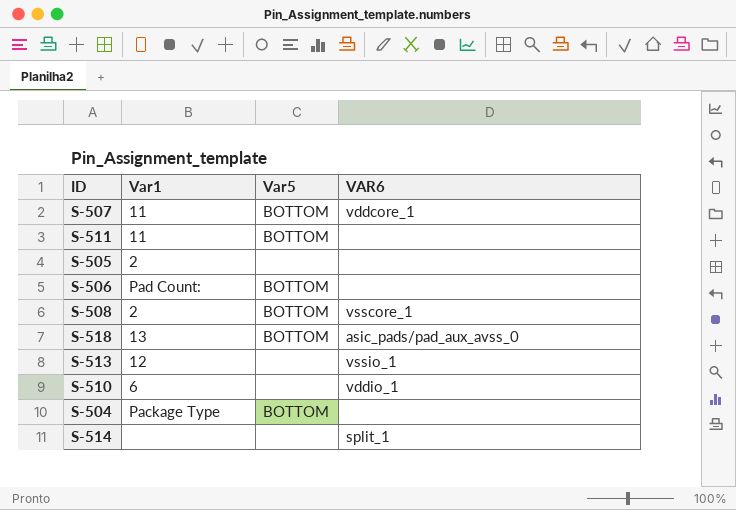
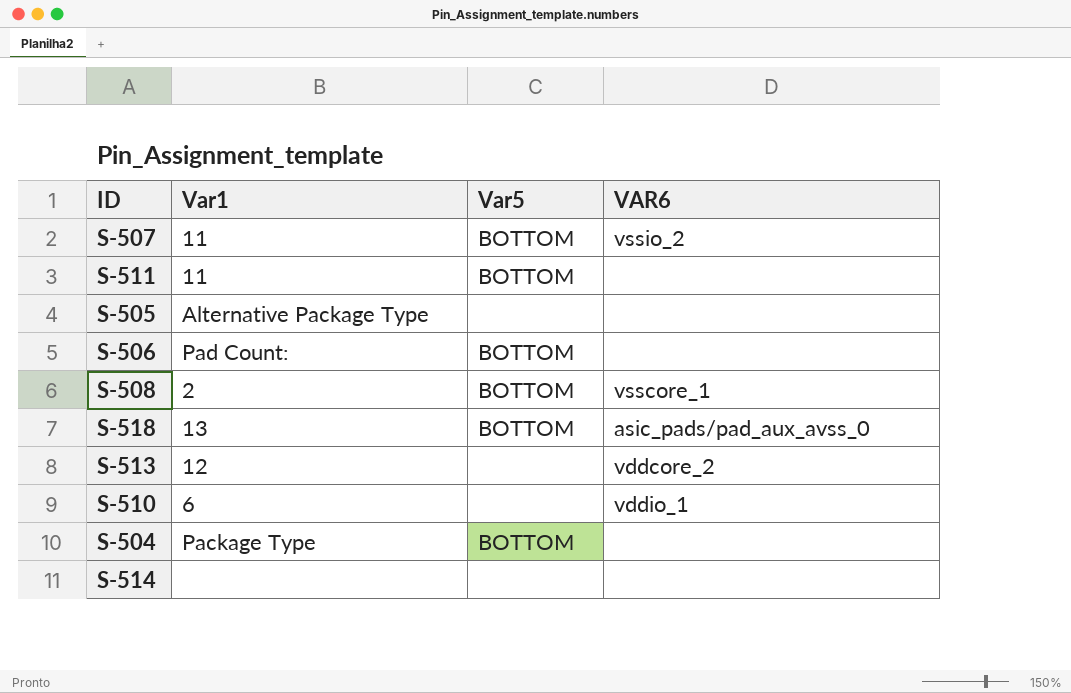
S-507 | VAR6: vddcore_1 -> vssio_2
S-505 | Var1: 2 -> Alternative Package Type
S-513 | VAR6: vssio_1 -> vddcore_2
S-514 | VAR6: split_1 -> none

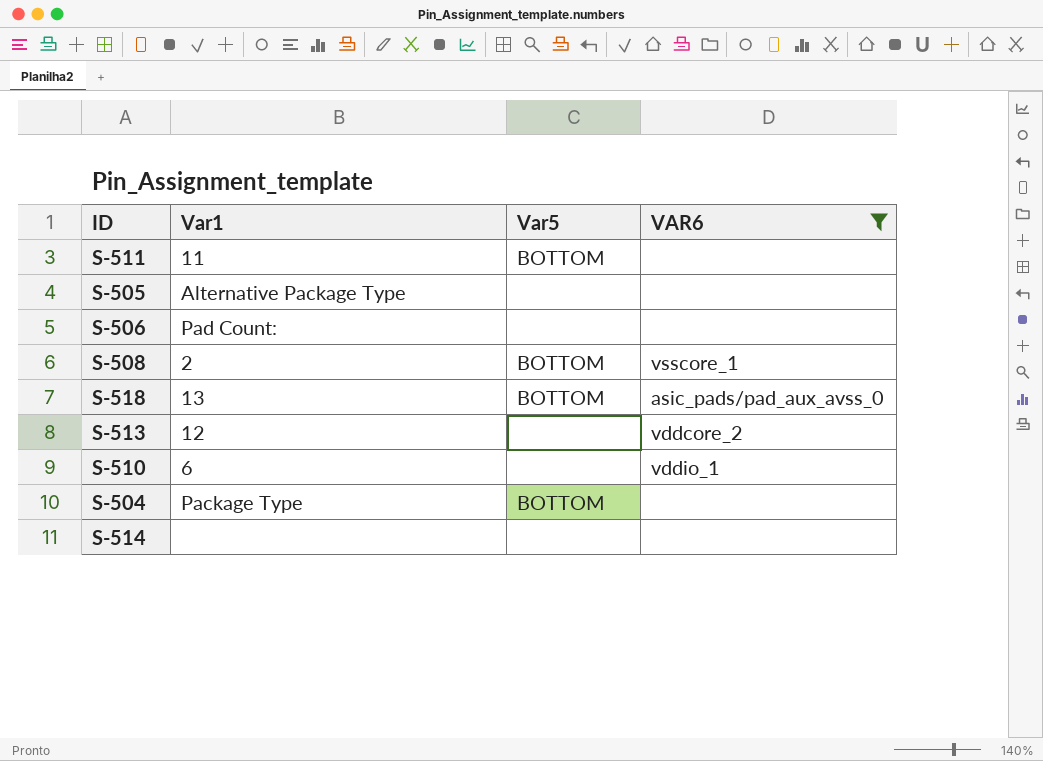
filter: none -> VAR6 != vssio_2
S-506 | Var5: BOTTOM -> none

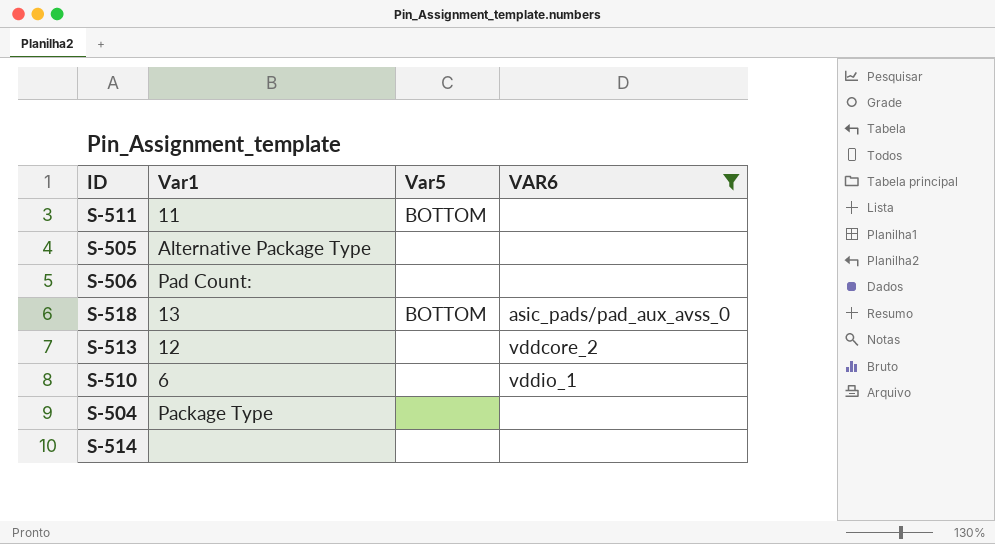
row S-508: 2 | BOTTOM | vsscore_1 -> none
S-504 | Var5: BOTTOM -> none

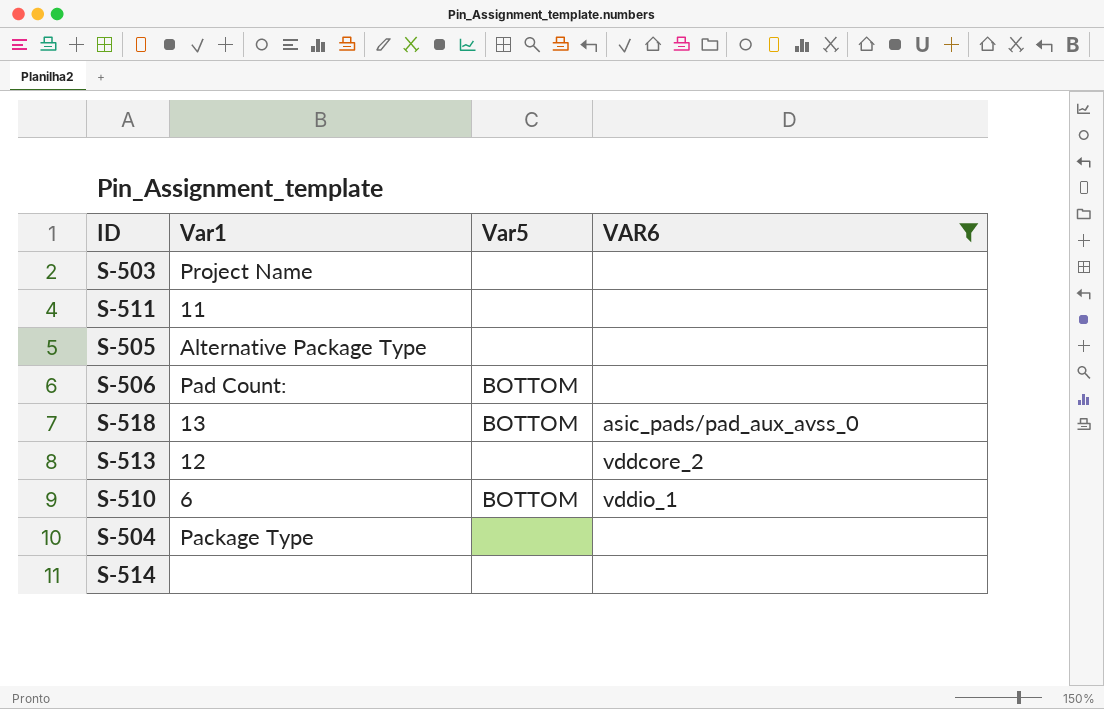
row S-503: none -> Project Name | none | none
S-511 | Var5: BOTTOM -> none
S-506 | Var5: none -> BOTTOM
S-510 | Var5: none -> BOTTOM

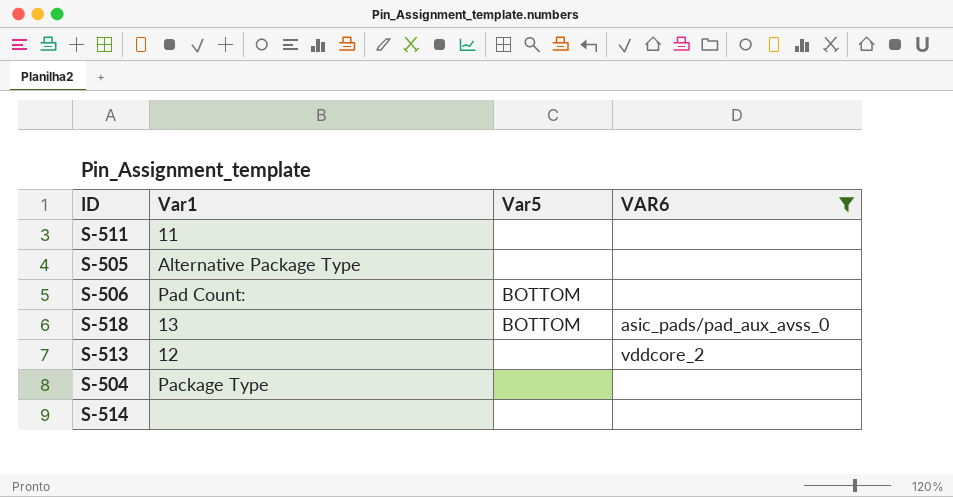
row S-503: Project Name | none | none -> none
row S-510: 6 | BOTTOM | vddio_1 -> none

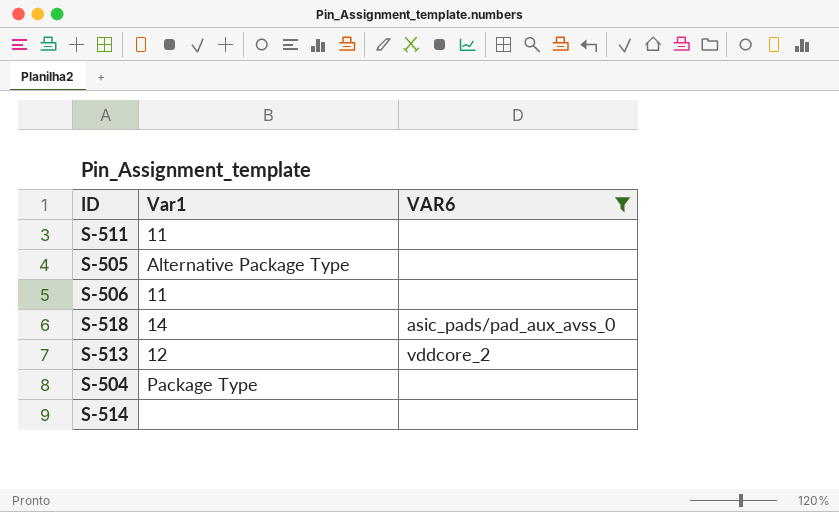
column Var5 | position: 3 -> none
S-506 | Var1: Pad Count: -> 11
S-518 | Var1: 13 -> 14

